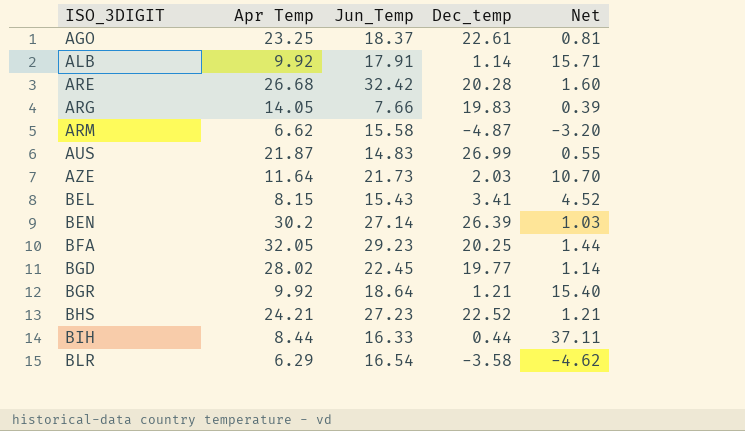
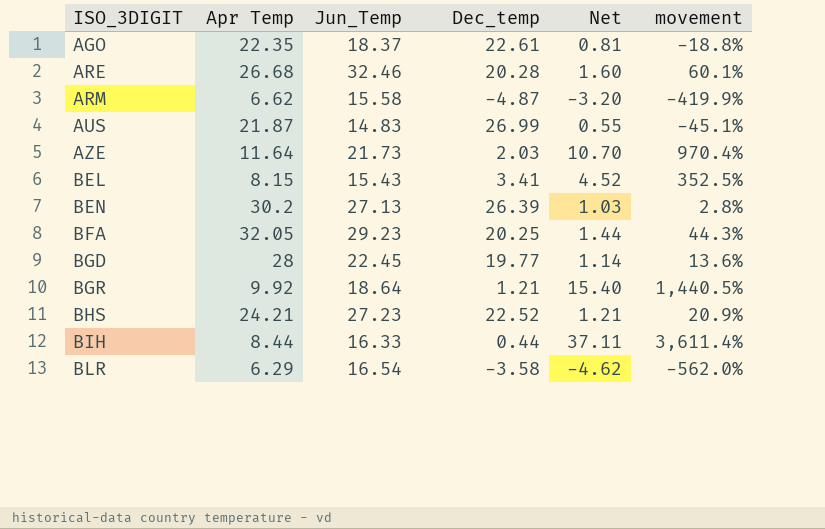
column movement | formula: none -> ([Jun_Temp] - [Dec_temp]) / [Dec_temp]
row ALB: 9.92 | 17.91 | 1.14 | 15.71 -> none
row ARG: 14.05 | 7.66 | 19.83 | 0.39 -> none
AGO | Apr Temp: 23.25 -> 22.35
ARE | Jun_Temp: 32.42 -> 32.46
BEN | Jun_Temp: 27.14 -> 27.13
BGD | Apr Temp: 28.02 -> 28

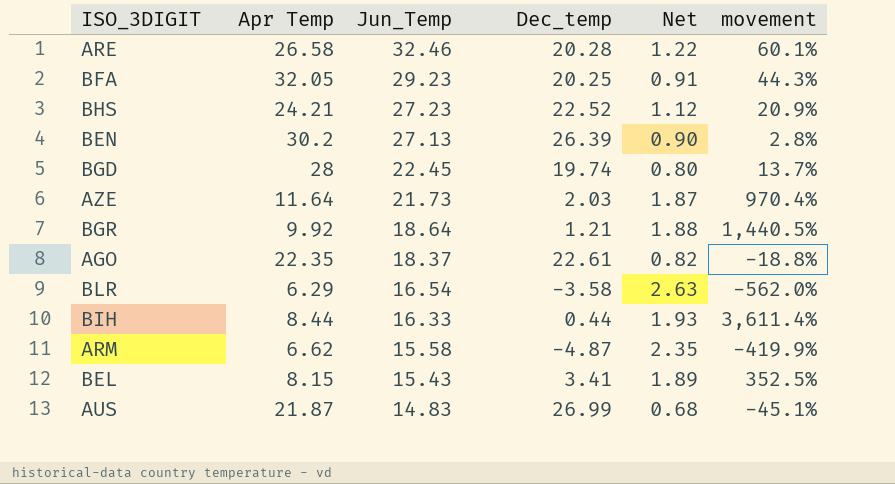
row order: ISO_3DIGIT ascending -> Jun_Temp descending
column Net | formula: [Jun_Temp] / [Dec_temp] -> [Jun_Temp] / [Apr Temp]
ARE | Apr Temp: 26.68 -> 26.58
BGD | Dec_temp: 19.77 -> 19.74
BGD | movement: 13.6% -> 13.7%

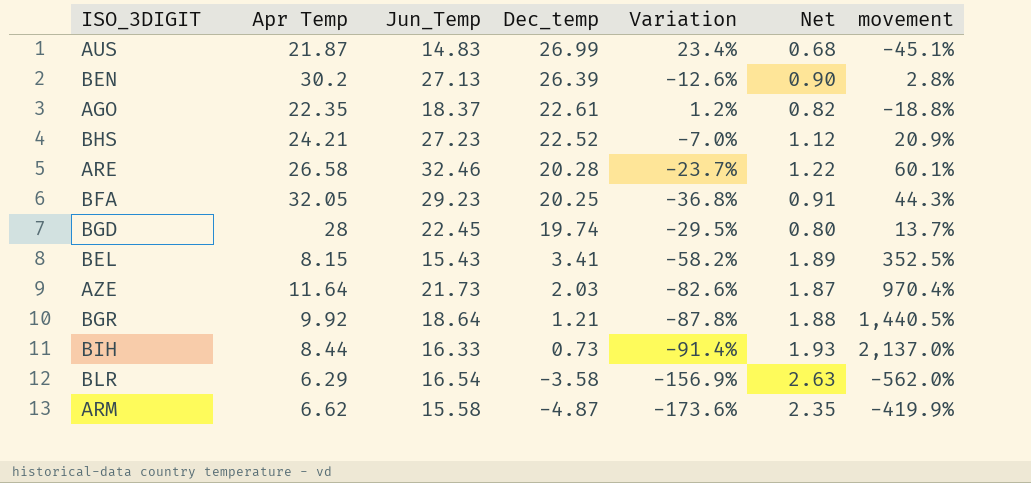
row order: Jun_Temp descending -> Dec_temp descending
column Variation | formula: none -> ([Dec_temp] - [Apr Temp]) / [Apr Temp]
BIH | Dec_temp: 0.44 -> 0.73
BIH | movement: 3,611.4% -> 2,137.0%

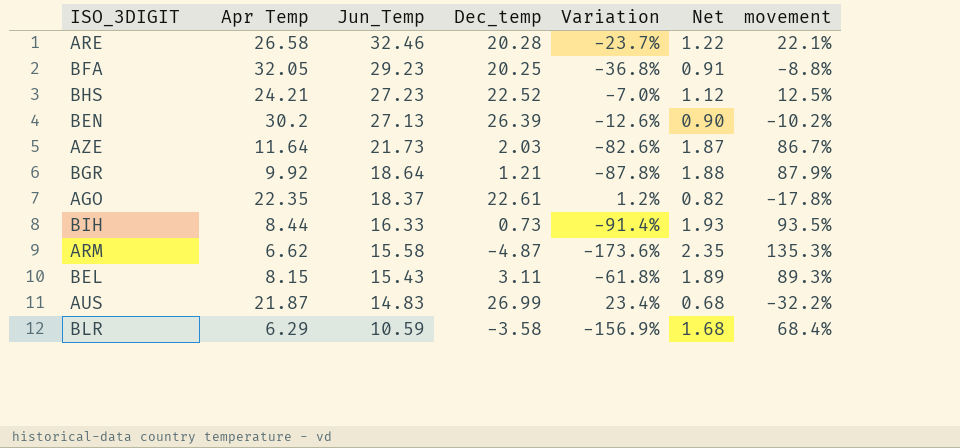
row order: Dec_temp descending -> Jun_Temp descending
column movement | formula: ([Jun_Temp] - [Dec_temp]) / [Dec_temp] -> ([Jun_Temp] - [Apr Temp]) / [Apr Temp]
row BGD: 28 | 22.45 | 19.74 | -29.5% | 0.80 | 13.7% -> none
BEL | Dec_temp: 3.41 -> 3.11
BEL | Variation: -58.2% -> -61.8%
BLR | Jun_Temp: 16.54 -> 10.59
BLR | Net: 2.63 -> 1.68

